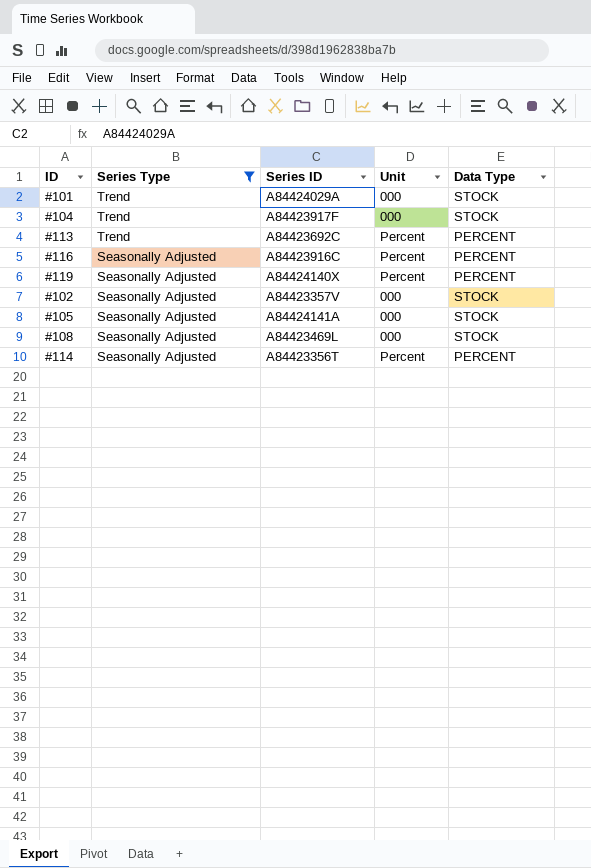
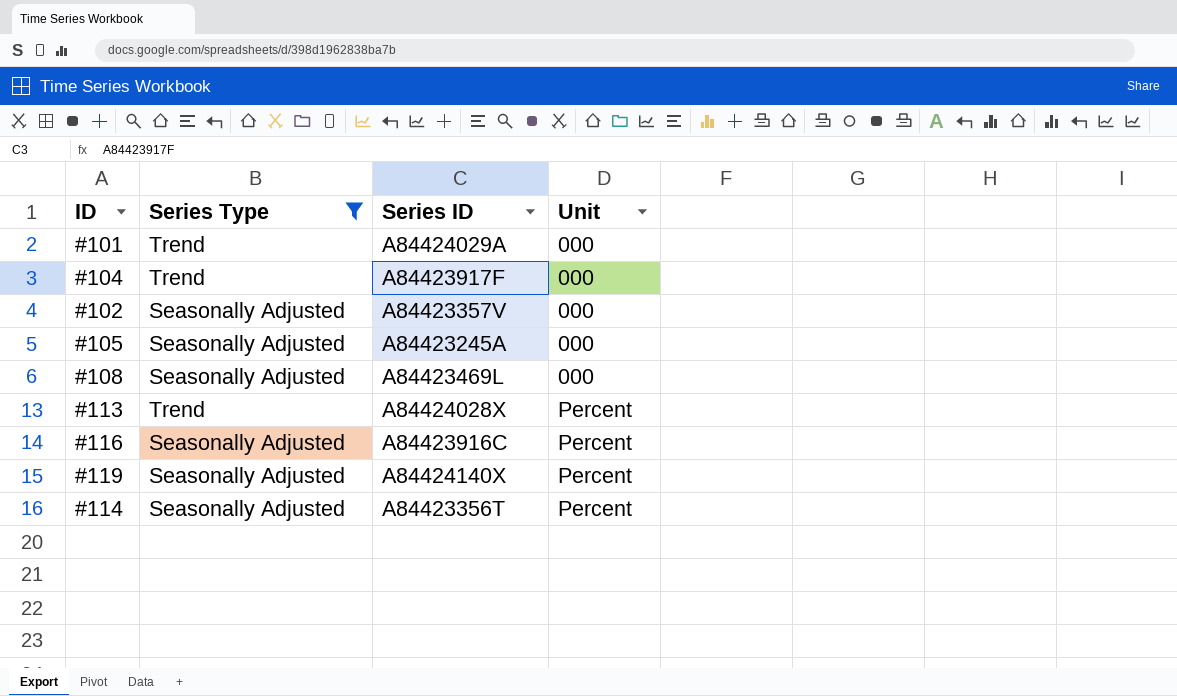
row order: Series Type descending -> Unit ascending
column Data Type | position: 5 -> none
#105 | Series ID: A84424141A -> A84423245A
#113 | Series ID: A84423692C -> A84424028X

